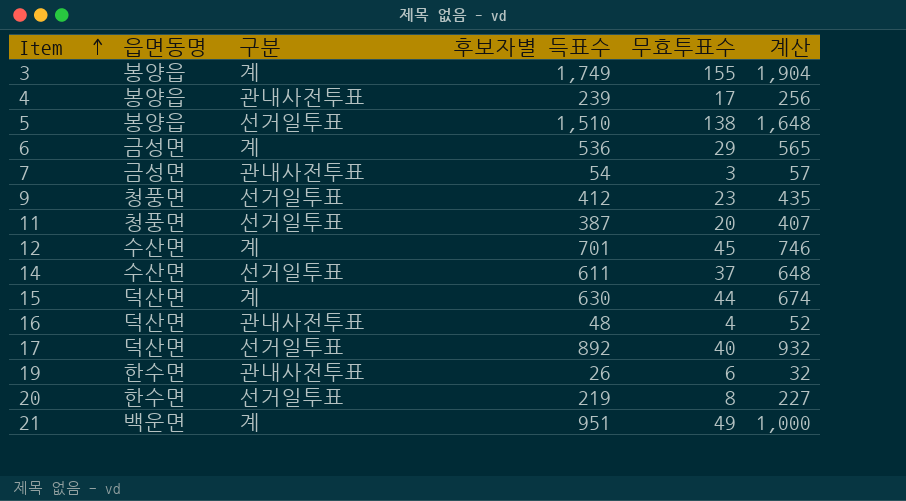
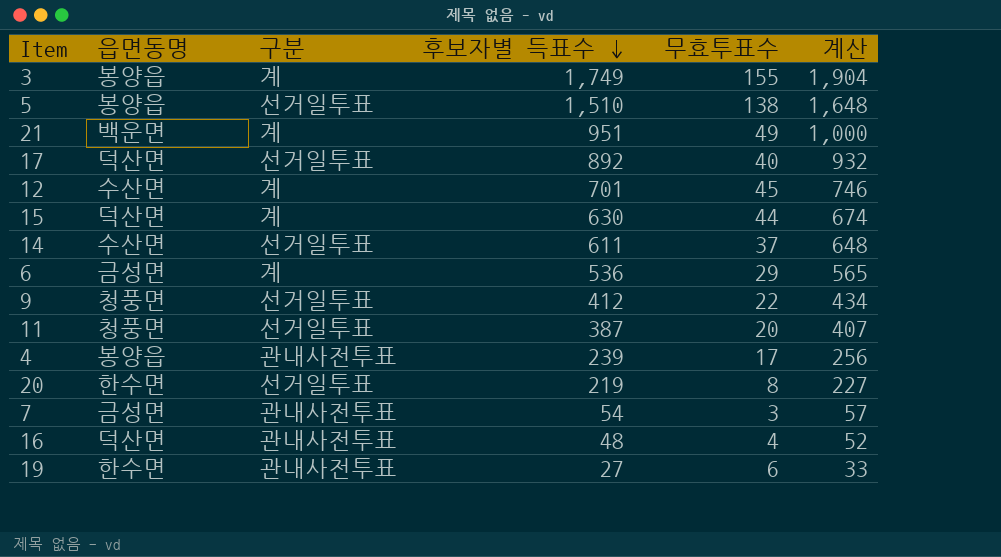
row order: Item ascending -> 후보자별 득표수 descending
9 | 무효투표수: 23 -> 22
9 | 계산: 435 -> 434
19 | 후보자별 득표수: 26 -> 27
19 | 계산: 32 -> 33

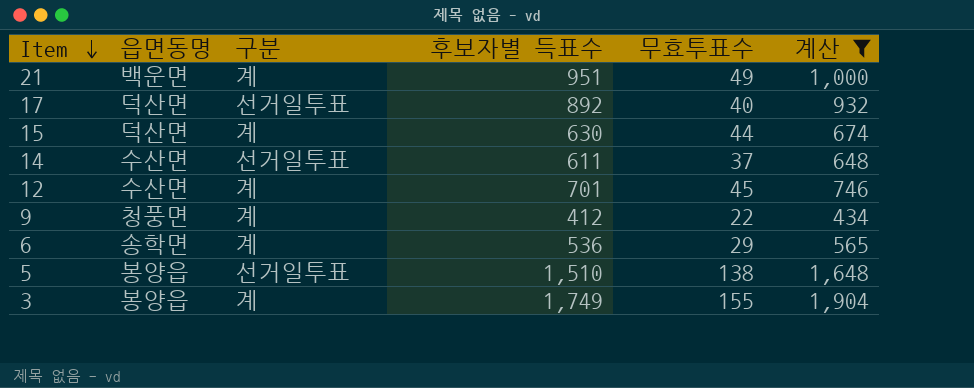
filter: none -> 계산 >= 434
row order: 후보자별 득표수 descending -> Item descending
9 | 구분: 선거일투표 -> 계
6 | 읍면동명: 금성면 -> 송학면

